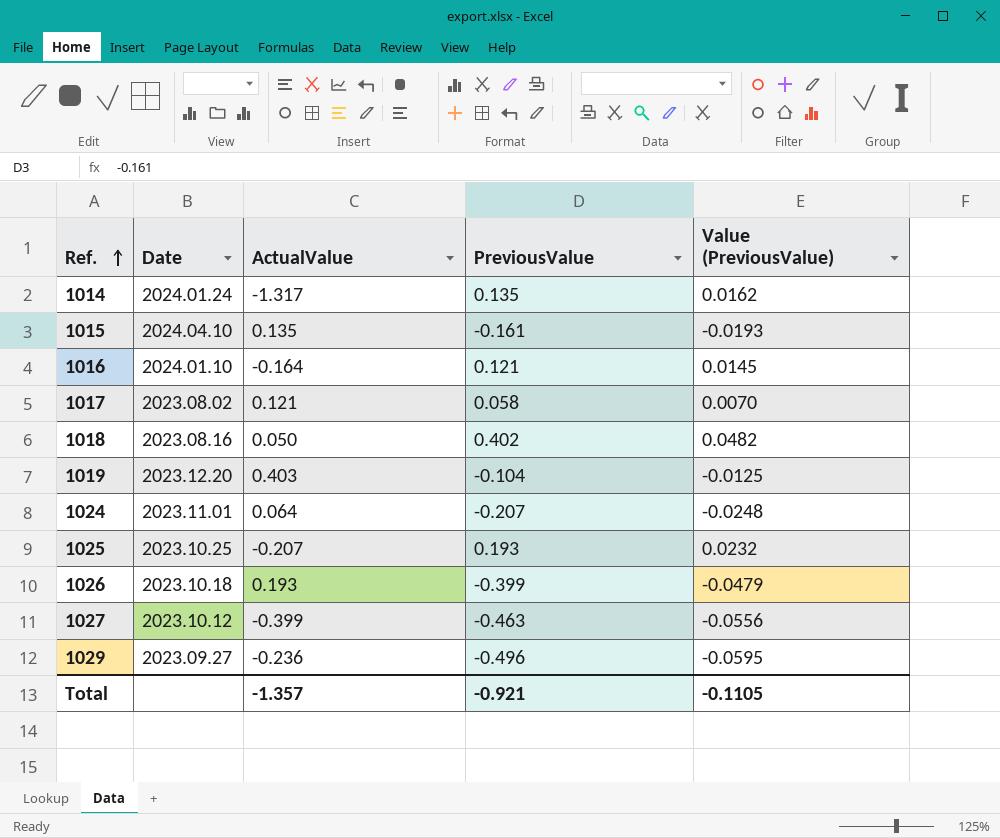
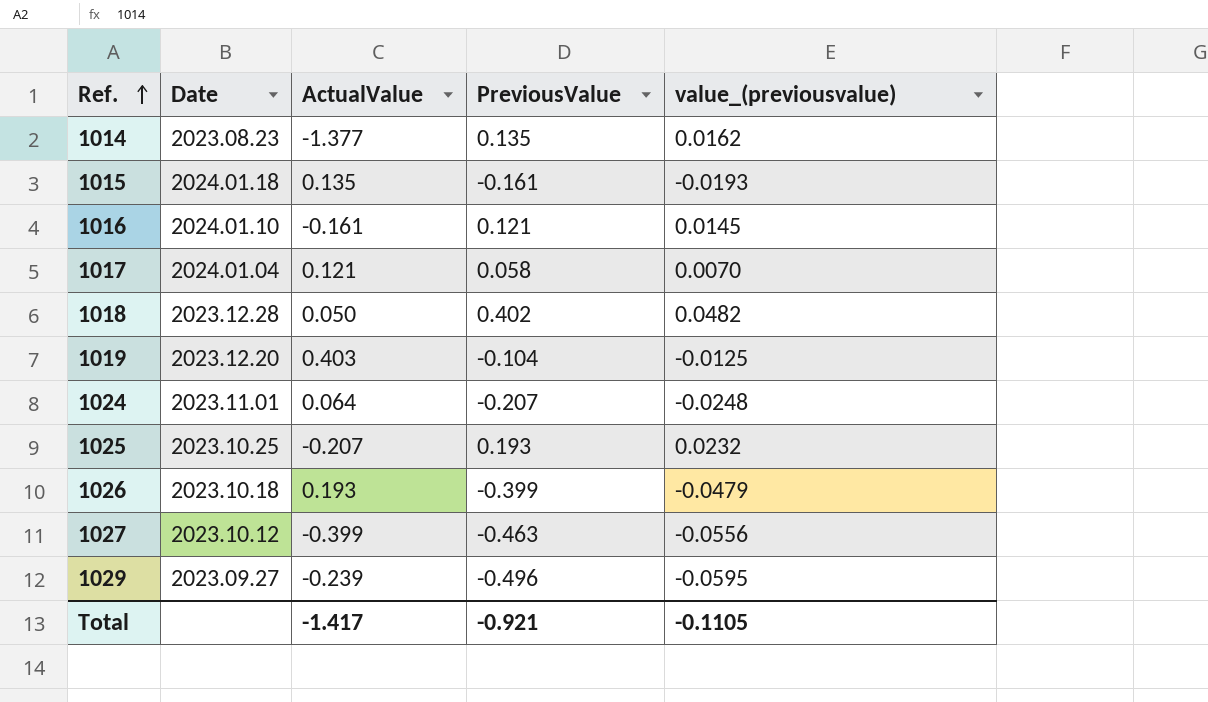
column name: Value (PreviousValue) -> value_(previousvalue)
1014 | Date: 2024.01.24 -> 2023.08.23
1014 | ActualValue: -1.317 -> -1.377
1015 | Date: 2024.04.10 -> 2024.01.18
1016 | ActualValue: -0.164 -> -0.161
1017 | Date: 2023.08.02 -> 2024.01.04
1018 | Date: 2023.08.16 -> 2023.12.28
1029 | ActualValue: -0.236 -> -0.239
Total | ActualValue: -1.357 -> -1.417

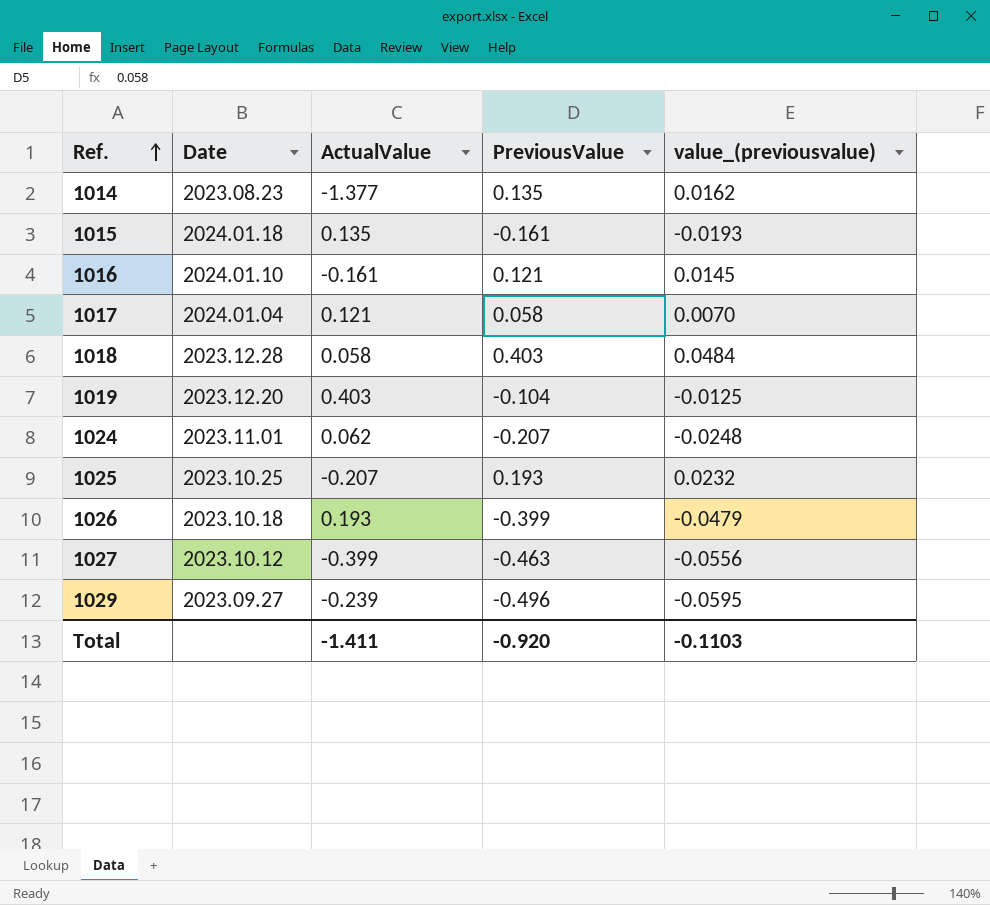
1018 | ActualValue: 0.050 -> 0.058
1018 | PreviousValue: 0.402 -> 0.403
1018 | value_(previousvalue): 0.0482 -> 0.0484
1024 | ActualValue: 0.064 -> 0.062
Total | ActualValue: -1.417 -> -1.411
Total | PreviousValue: -0.921 -> -0.920
Total | value_(previousvalue): -0.1105 -> -0.1103

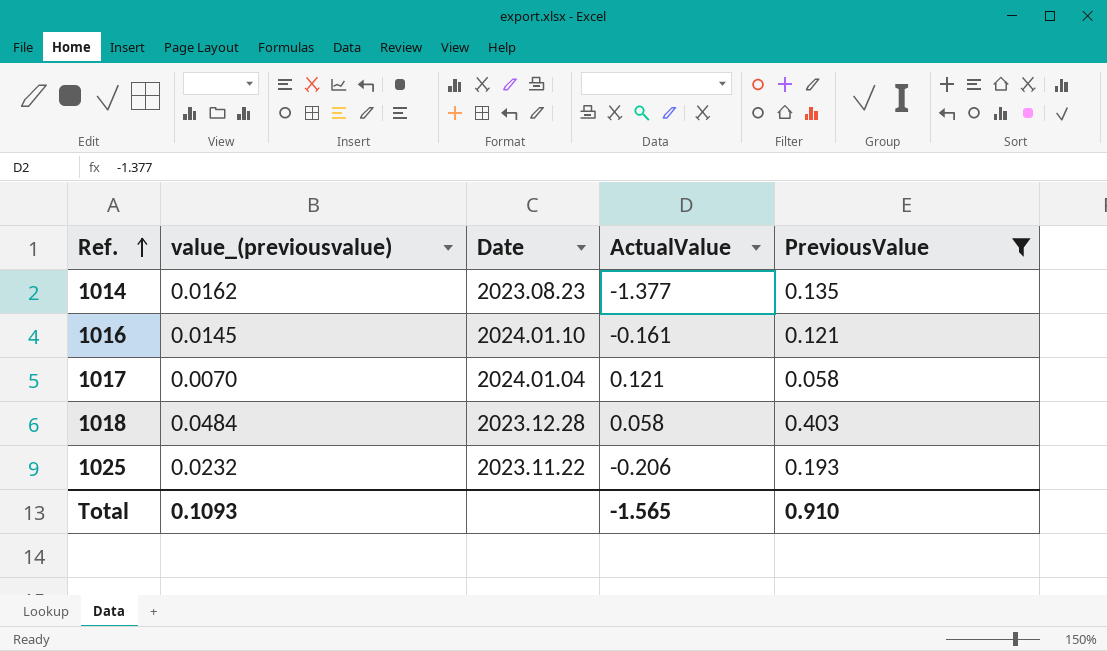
filter: none -> PreviousValue >= 0.058
column value_(previousvalue) | position: 5 -> 2
1025 | Date: 2023.10.25 -> 2023.11.22
1025 | ActualValue: -0.207 -> -0.206
Total | value_(previousvalue): -0.1103 -> 0.1093
Total | ActualValue: -1.411 -> -1.565
Total | PreviousValue: -0.920 -> 0.910

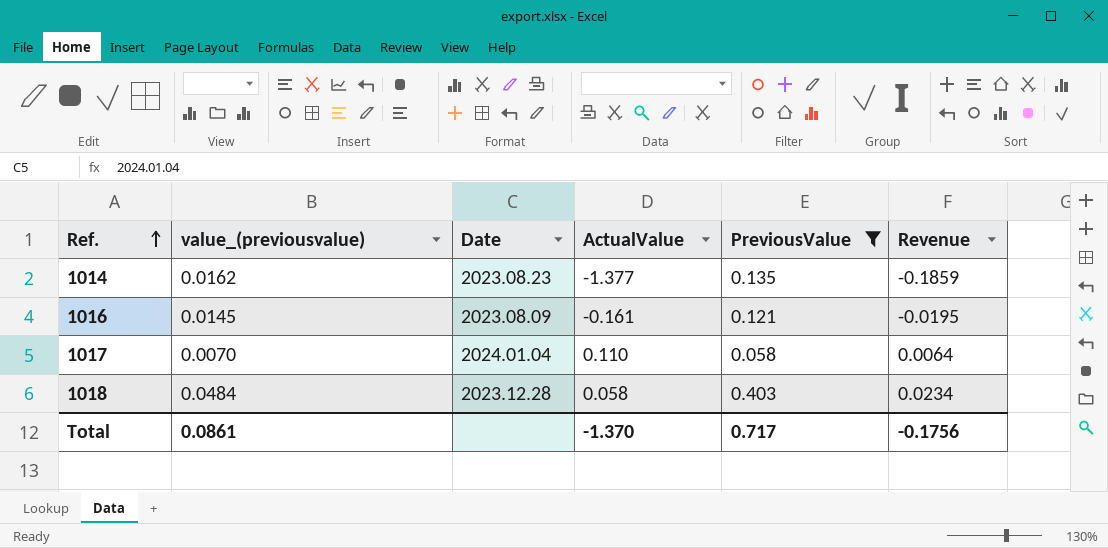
column Revenue | formula: none -> [ActualValue] * [PreviousValue]
row 1025: 0.0232 | 2023.11.22 | -0.206 | 0.193 -> none
1016 | Date: 2024.01.10 -> 2023.08.09
1017 | ActualValue: 0.121 -> 0.110
Total | value_(previousvalue): 0.1093 -> 0.0861
Total | ActualValue: -1.565 -> -1.370
Total | PreviousValue: 0.910 -> 0.717

